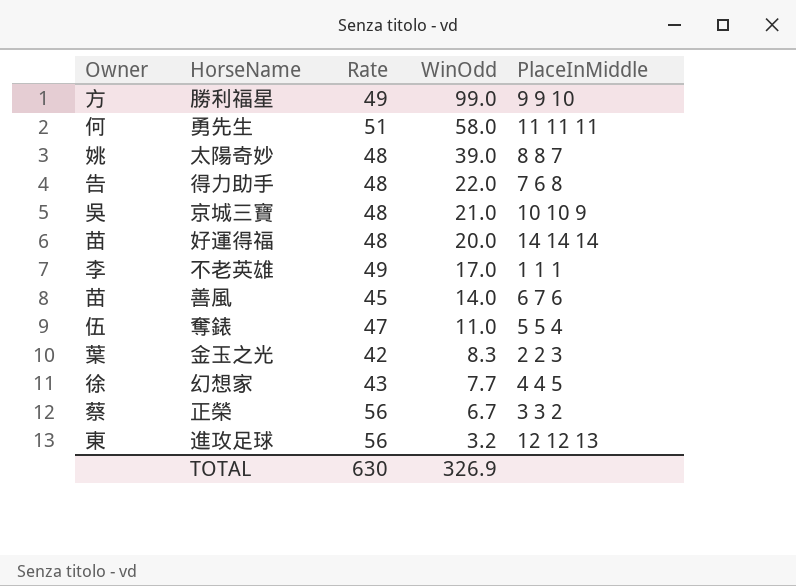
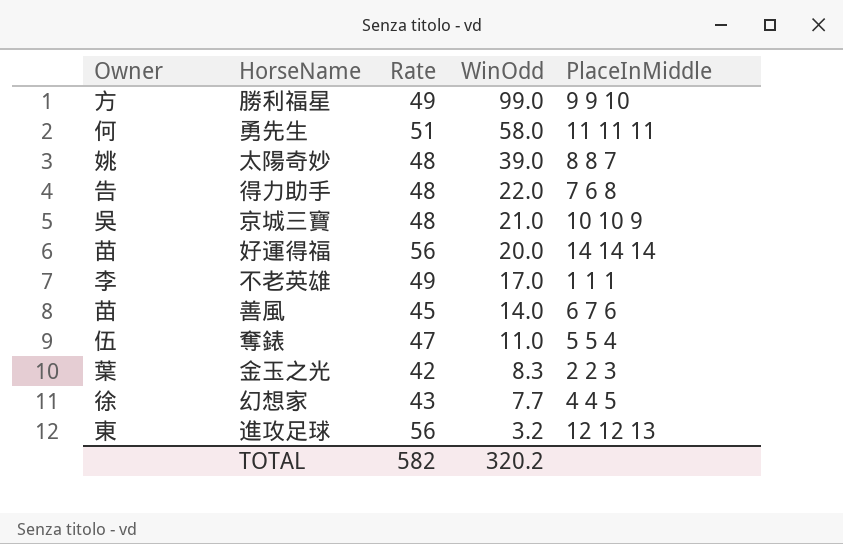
row 正榮: 蔡 | 56 | 6.7 | 3 3 2 -> none
好運得福 | Rate: 48 -> 56
TOTAL | Rate: 630 -> 582
TOTAL | WinOdd: 326.9 -> 320.2

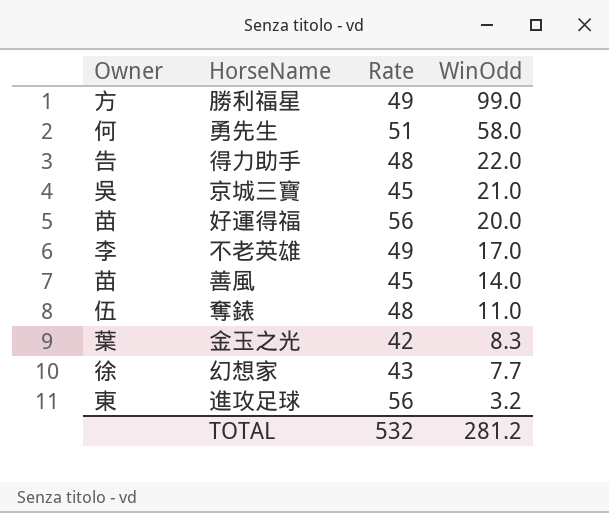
column PlaceInMiddle | position: 5 -> none
row 太陽奇妙: 姚 | 48 | 39.0 | 8 8 7 -> none
京城三寶 | Rate: 48 -> 45
奪錶 | Rate: 47 -> 48
TOTAL | Rate: 582 -> 532
TOTAL | WinOdd: 320.2 -> 281.2

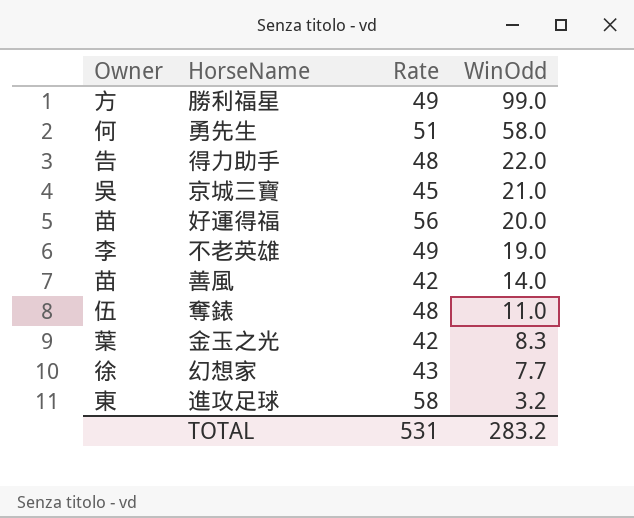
不老英雄 | WinOdd: 17.0 -> 19.0
善風 | Rate: 45 -> 42
進攻足球 | Rate: 56 -> 58
TOTAL | Rate: 532 -> 531
TOTAL | WinOdd: 281.2 -> 283.2

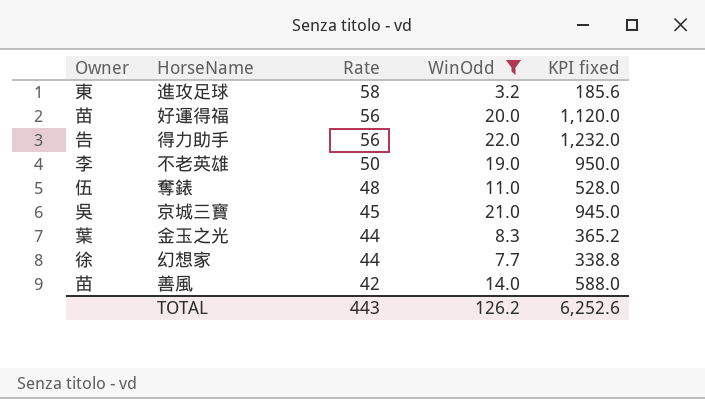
filter: none -> WinOdd <= 22.0
row order: WinOdd descending -> Rate descending
column KPI fixed | formula: none -> [Rate] * [WinOdd]
得力助手 | Rate: 48 -> 56
不老英雄 | Rate: 49 -> 50
金玉之光 | Rate: 42 -> 44
幻想家 | Rate: 43 -> 44
TOTAL | Rate: 531 -> 443
TOTAL | WinOdd: 283.2 -> 126.2

